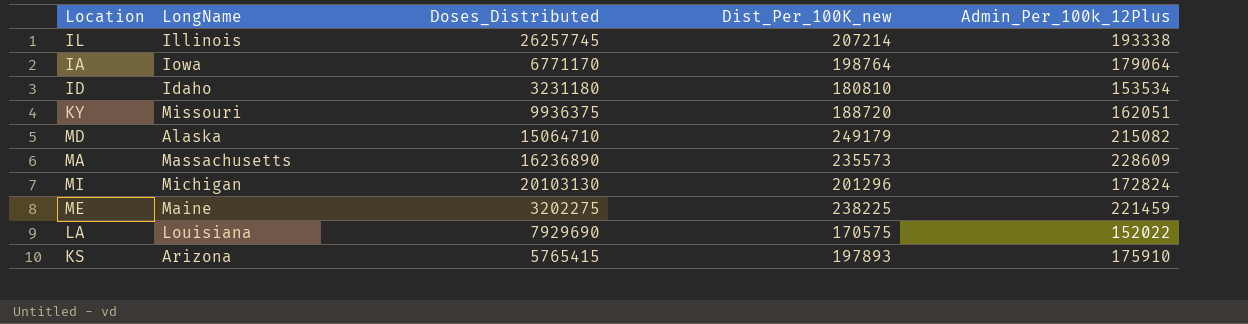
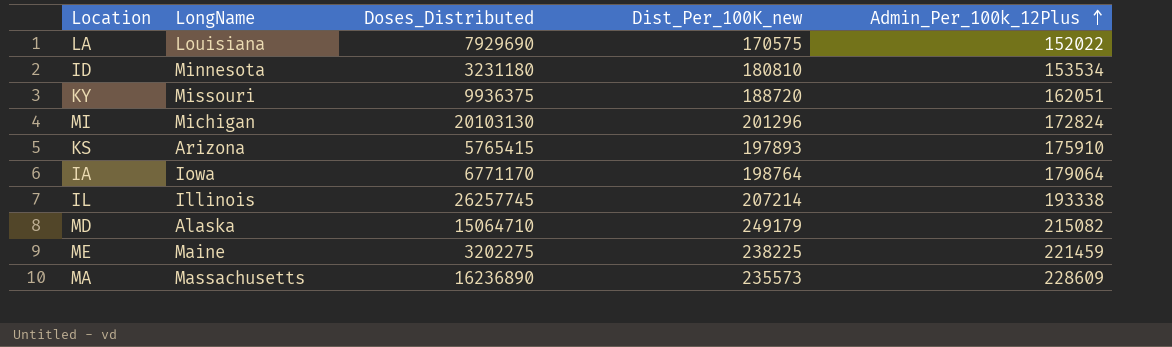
row order: none -> Admin_Per_100k_12Plus ascending
ID | LongName: Idaho -> Minnesota

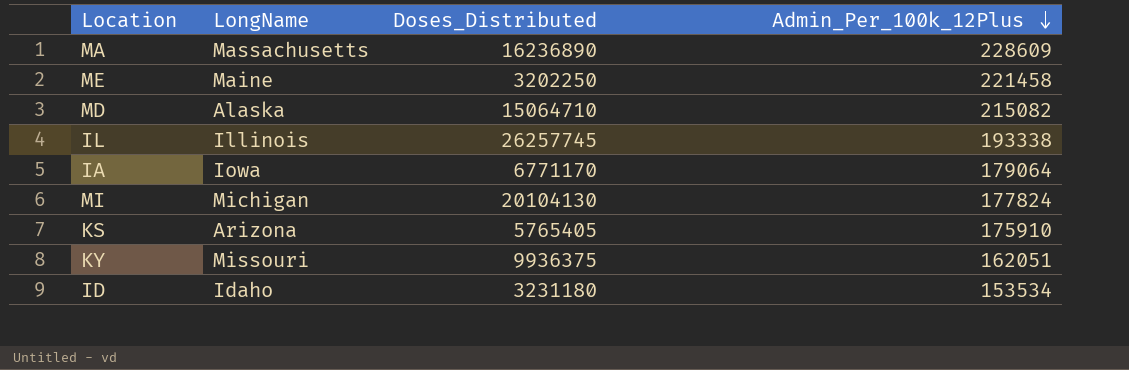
row order: Admin_Per_100k_12Plus ascending -> Admin_Per_100k_12Plus descending
column Dist_Per_100K_new | position: 4 -> none
row LA: Louisiana | 7929690 | 170575 | 152022 -> none
ME | Doses_Distributed: 3202275 -> 3202250
ME | Admin_Per_100k_12Plus: 221459 -> 221458
MI | Doses_Distributed: 20103130 -> 20104130
MI | Admin_Per_100k_12Plus: 172824 -> 177824
KS | Doses_Distributed: 5765415 -> 5765405
ID | LongName: Minnesota -> Idaho

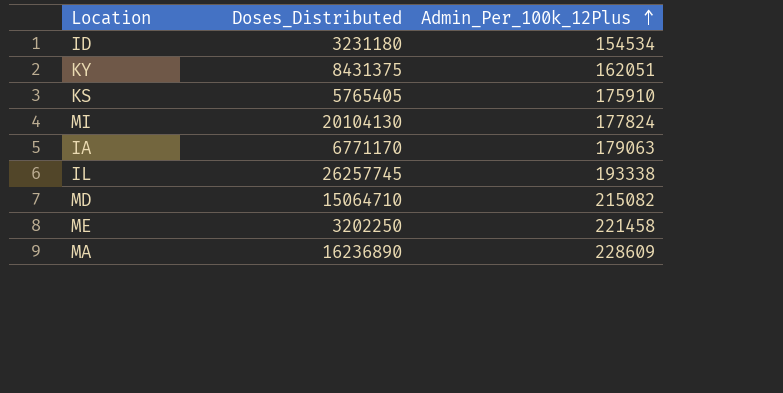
row order: Admin_Per_100k_12Plus descending -> Admin_Per_100k_12Plus ascending
column LongName | position: 2 -> none
ID | Admin_Per_100k_12Plus: 153534 -> 154534
KY | Doses_Distributed: 9936375 -> 8431375
IA | Admin_Per_100k_12Plus: 179064 -> 179063

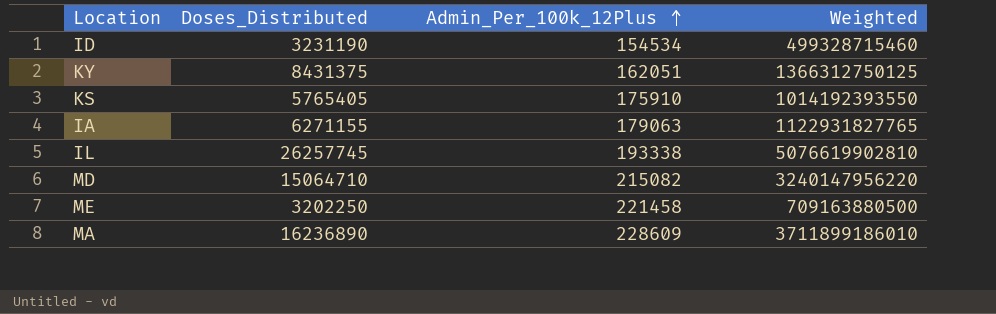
column Weighted | formula: none -> [Doses_Distributed] * [Admin_Per_100k_12Plus]
row MI: 20104130 | 177824 -> none
ID | Doses_Distributed: 3231180 -> 3231190
IA | Doses_Distributed: 6771170 -> 6271155

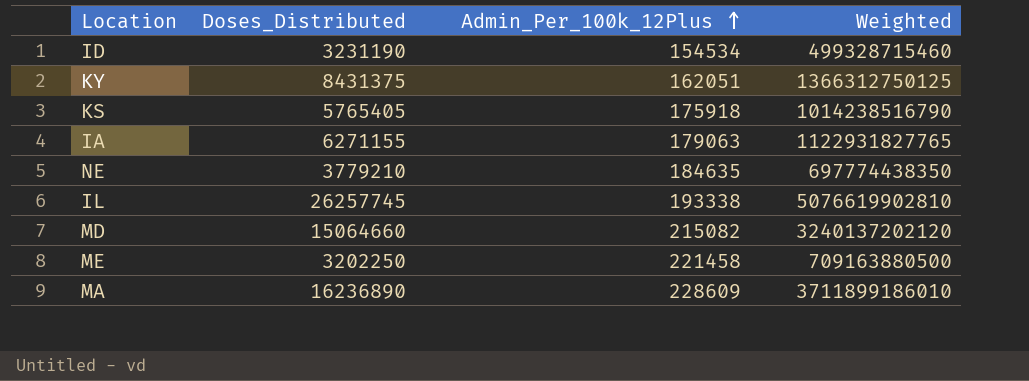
KS | Admin_Per_100k_12Plus: 175910 -> 175918
KS | Weighted: 1014192393550 -> 1014238516790
row NE: none -> 3779210 | 184635 | 697774438350
MD | Doses_Distributed: 15064710 -> 15064660
MD | Weighted: 3240147956220 -> 3240137202120

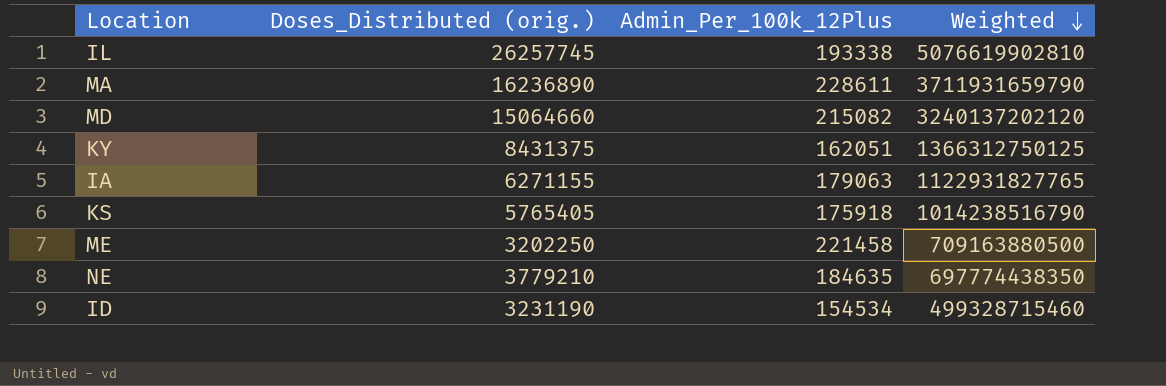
row order: Admin_Per_100k_12Plus ascending -> Weighted descending
column name: Doses_Distributed -> Doses_Distributed (orig.)
MA | Admin_Per_100k_12Plus: 228609 -> 228611
MA | Weighted: 3711899186010 -> 3711931659790

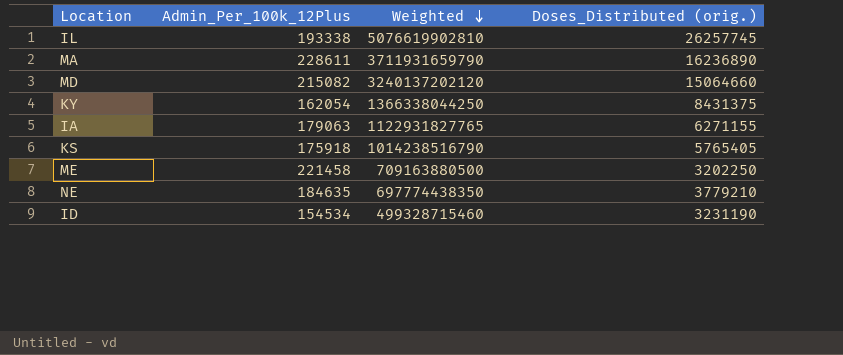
column Doses_Distributed (orig.) | position: 2 -> 4
KY | Admin_Per_100k_12Plus: 162051 -> 162054
KY | Weighted: 1366312750125 -> 1366338044250

